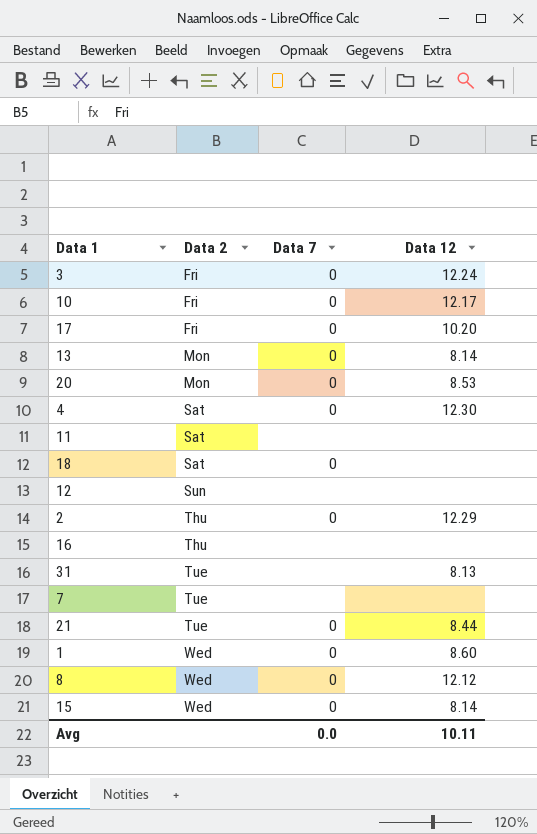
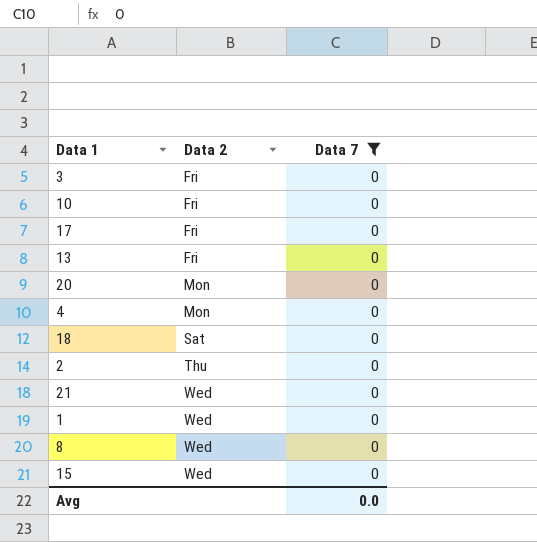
filter: none -> Data 7 = 0
column Data 12 | position: 4 -> none
13 | Data 2: Mon -> Fri
4 | Data 2: Sat -> Mon
21 | Data 2: Tue -> Wed

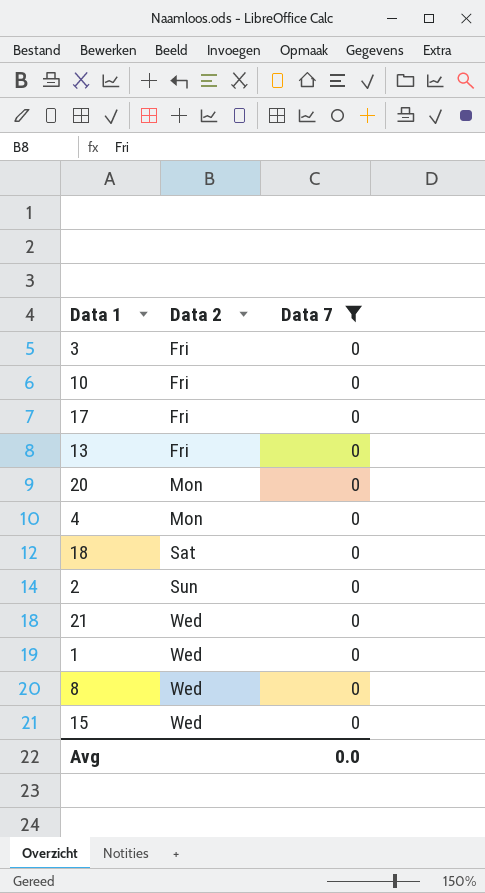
2 | Data 2: Thu -> Sun

